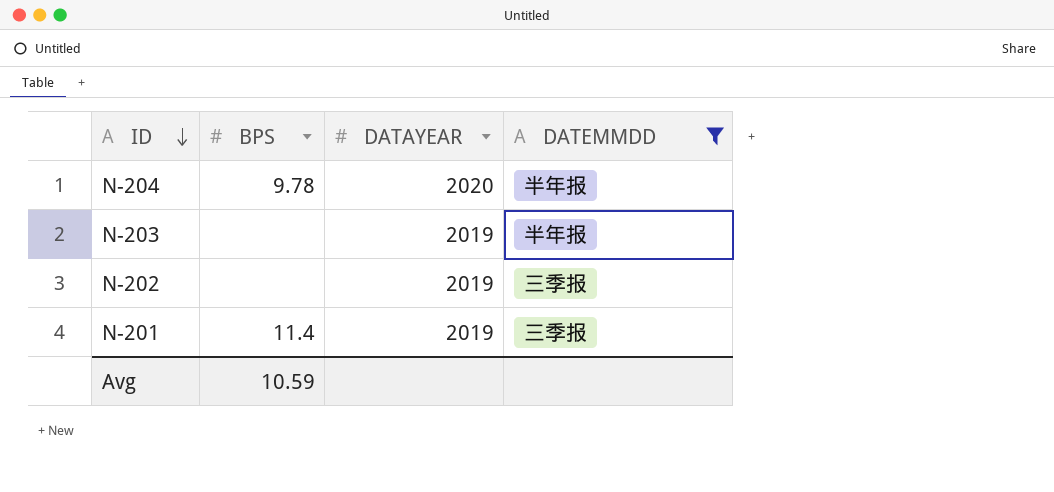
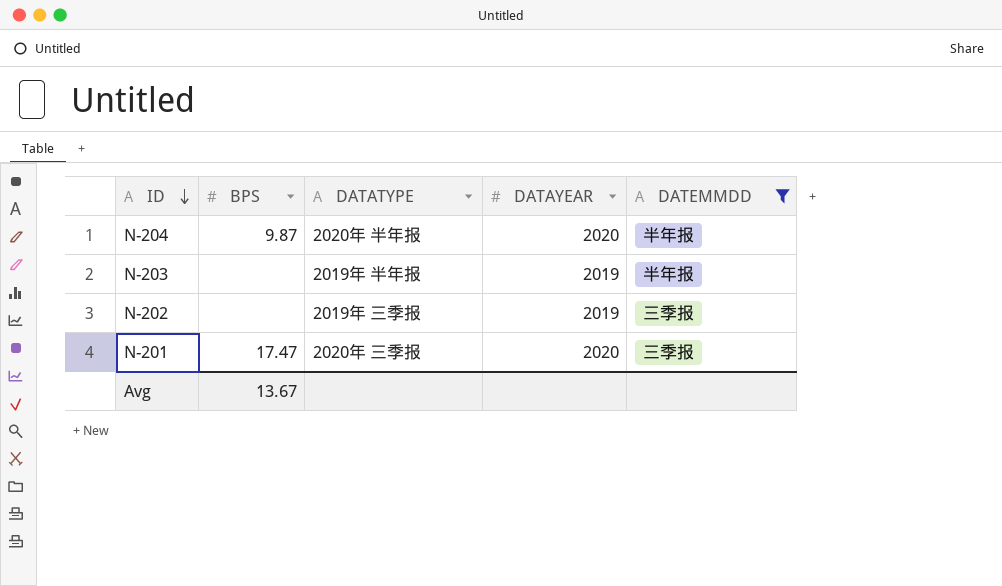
column DATATYPE | position: none -> 3
N-204 | BPS: 9.78 -> 9.87
N-201 | BPS: 11.4 -> 17.47
N-201 | DATAYEAR: 2019 -> 2020
Avg | BPS: 10.59 -> 13.67

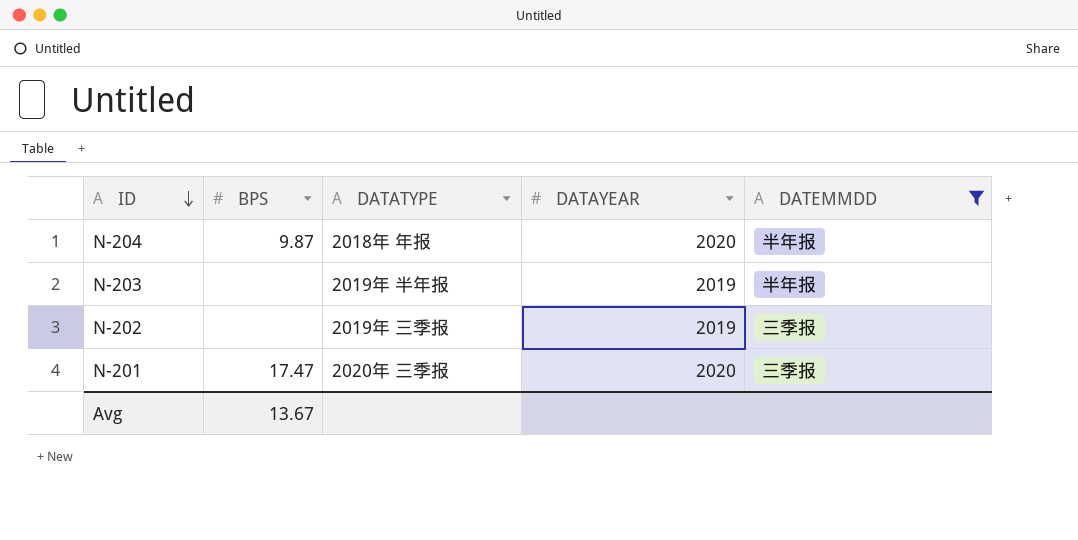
N-204 | DATATYPE: 2020年 半年报 -> 2018年 年报

